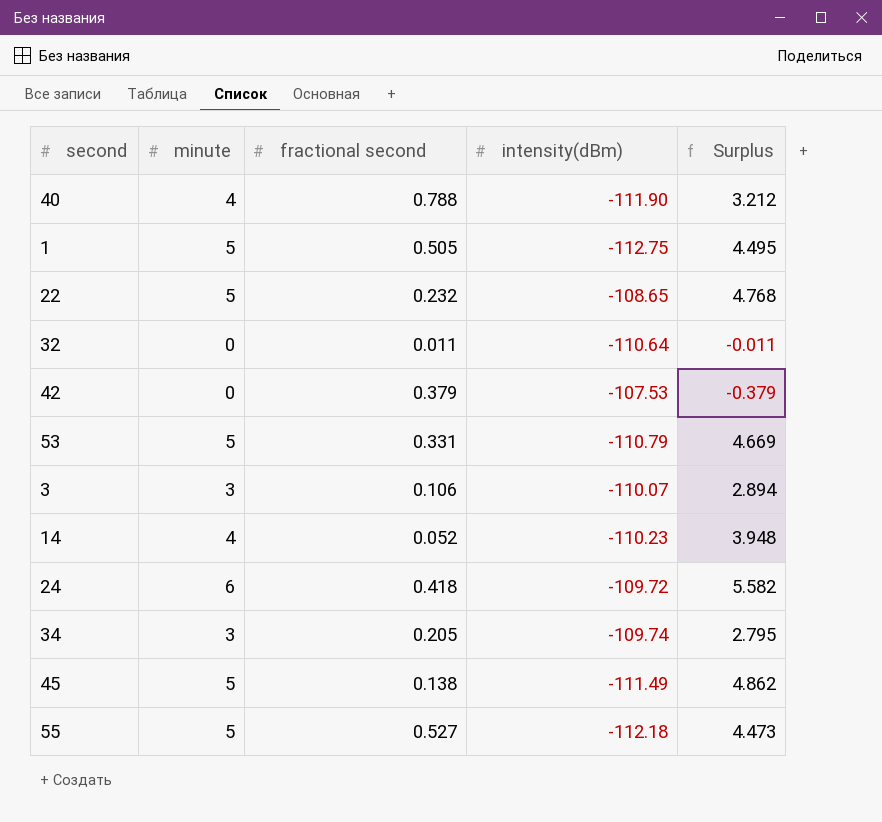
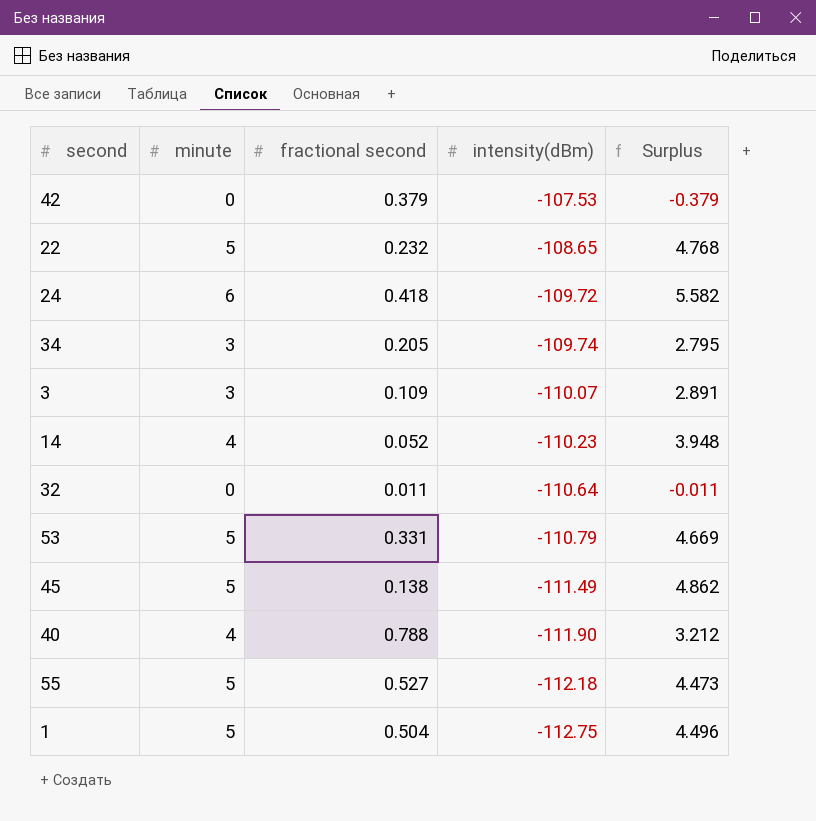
row order: none -> intensity(dBm) descending
3 | fractional second: 0.106 -> 0.109
3 | Surplus: 2.894 -> 2.891
1 | fractional second: 0.505 -> 0.504
1 | Surplus: 4.495 -> 4.496

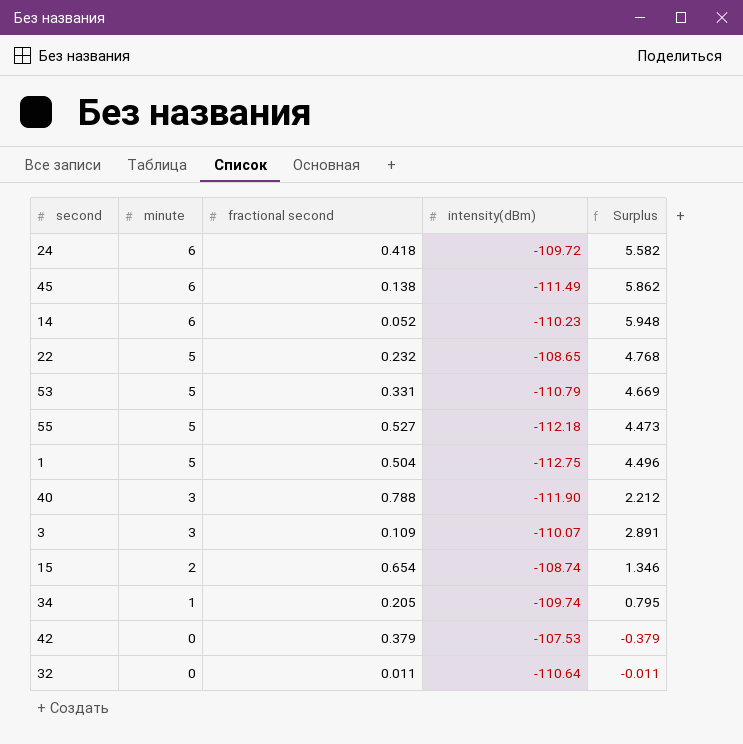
row order: intensity(dBm) descending -> minute descending
45 | minute: 5 -> 6
45 | Surplus: 4.862 -> 5.862
14 | minute: 4 -> 6
14 | Surplus: 3.948 -> 5.948
40 | minute: 4 -> 3
40 | Surplus: 3.212 -> 2.212
row 15: none -> 2 | 0.654 | -108.74 | 1.346
34 | minute: 3 -> 1
34 | Surplus: 2.795 -> 0.795

